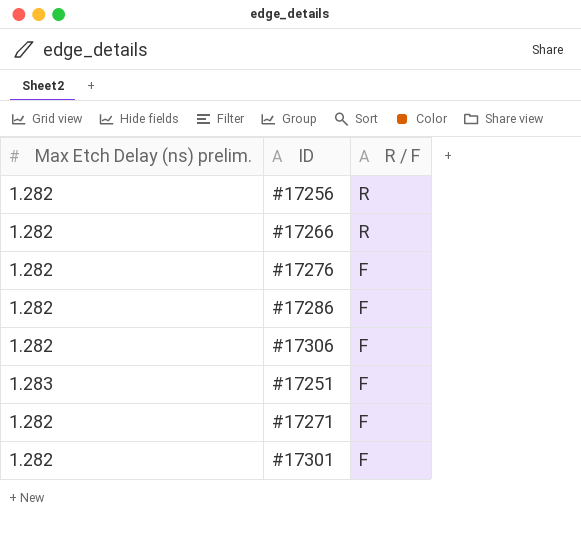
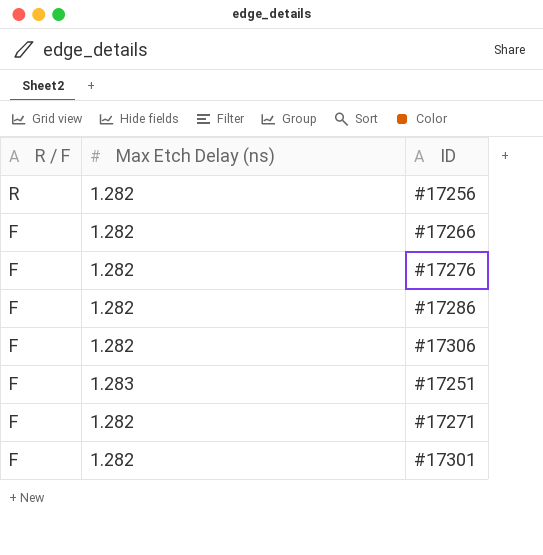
column R / F | position: 3 -> 1
column name: Max Etch Delay (ns) prelim. -> Max Etch Delay (ns)
#17266 | R / F: R -> F

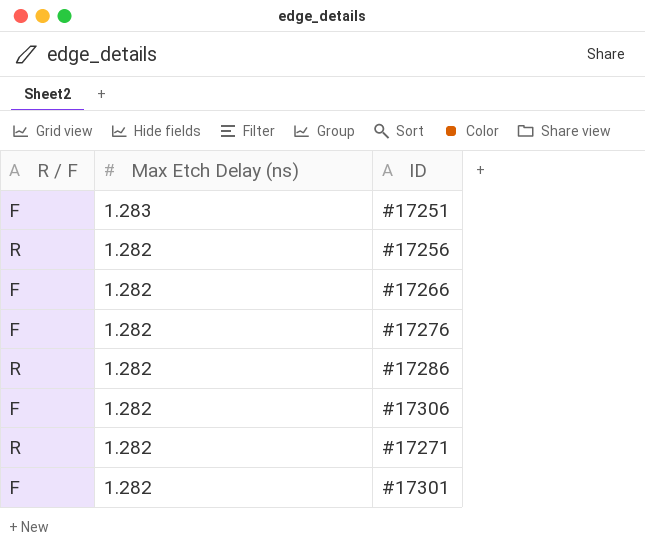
row order: R / F descending -> Max Etch Delay (ns) descending
#17286 | R / F: F -> R
#17271 | R / F: F -> R

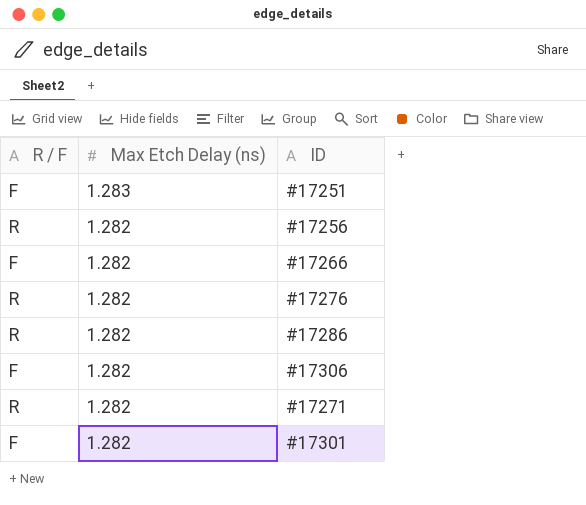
#17276 | R / F: F -> R

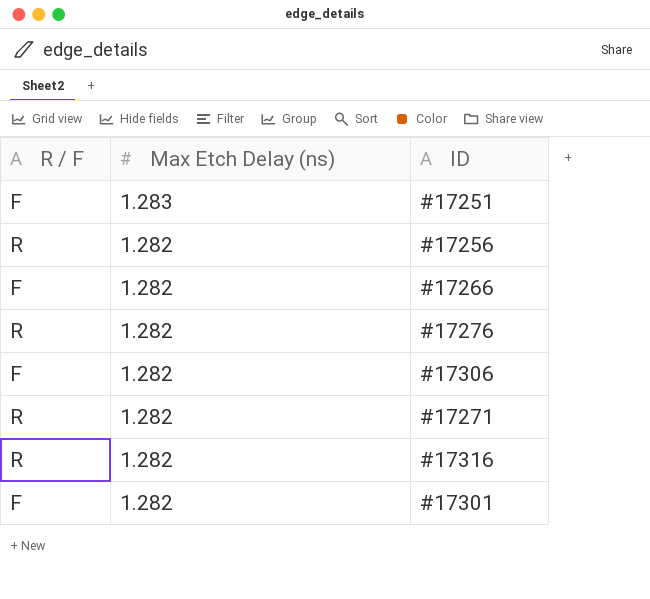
row #17286: R | 1.282 -> none
row #17316: none -> R | 1.282

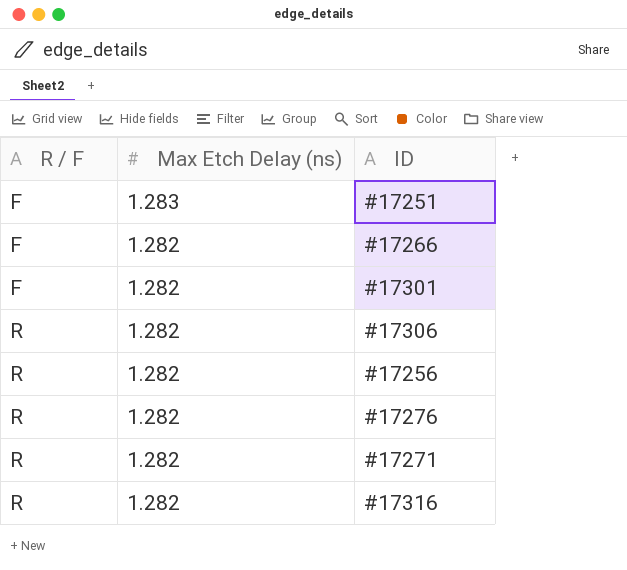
row order: Max Etch Delay (ns) descending -> R / F ascending
#17306 | R / F: F -> R

